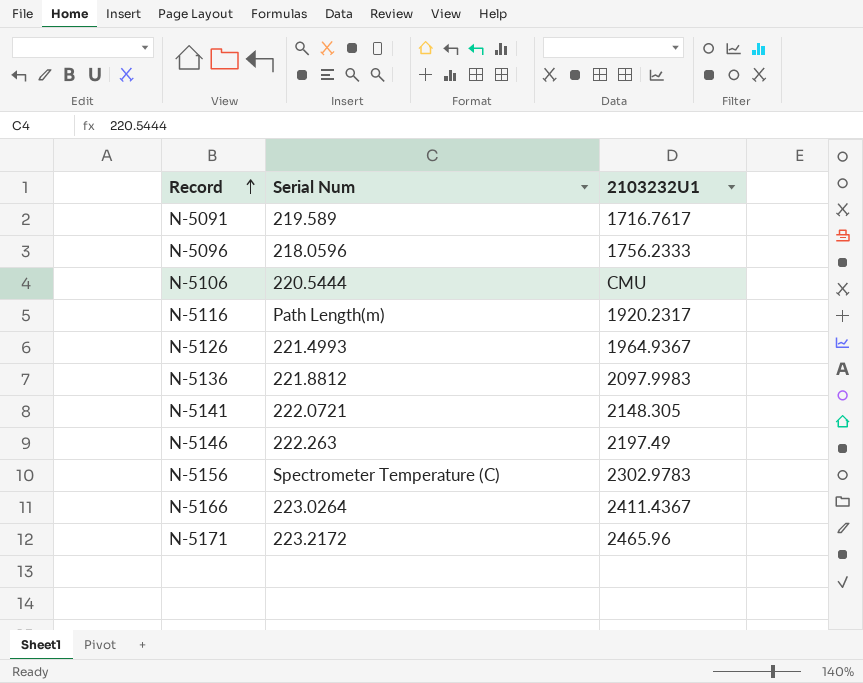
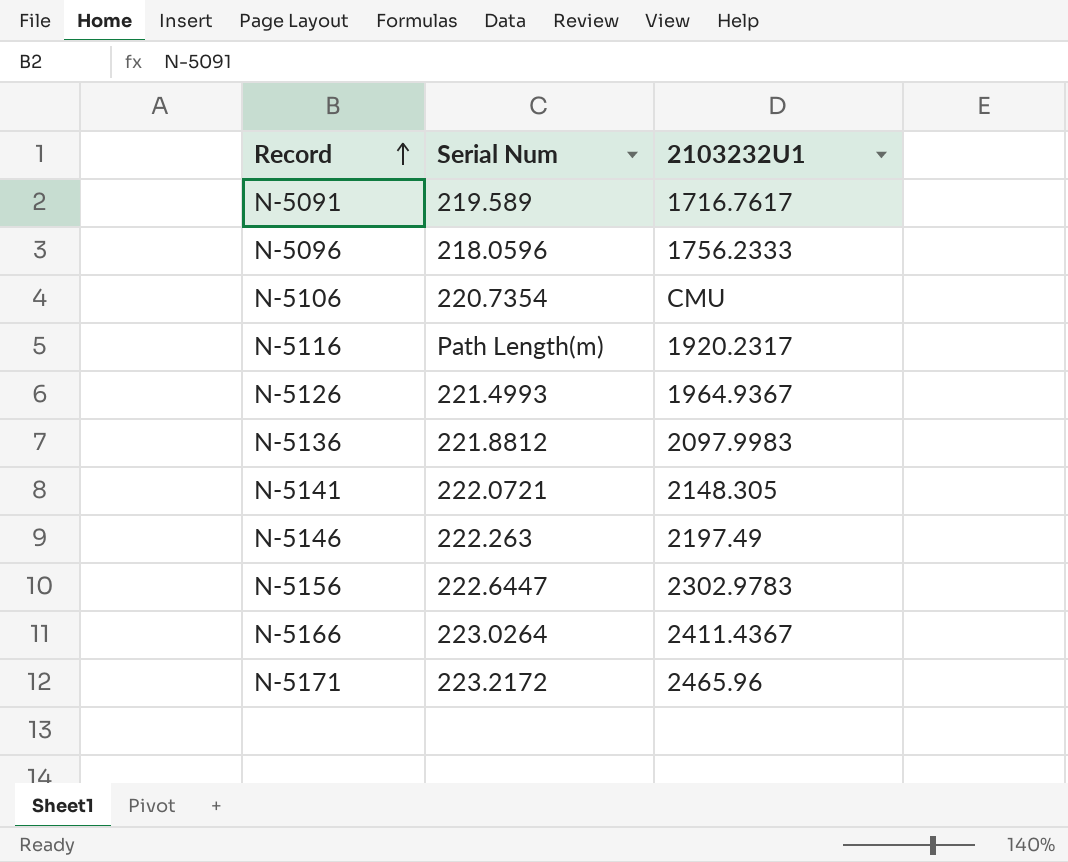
N-5106 | Serial Num: 220.5444 -> 220.7354
N-5156 | Serial Num: Spectrometer Temperature (C) -> 222.6447

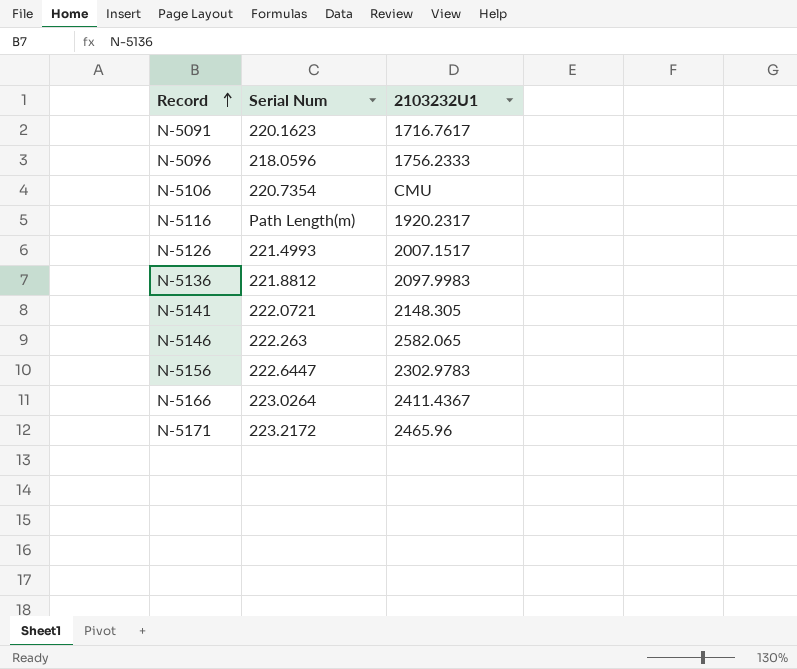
N-5091 | Serial Num: 219.589 -> 220.1623
N-5126 | 2103232U1: 1964.9367 -> 2007.1517
N-5146 | 2103232U1: 2197.49 -> 2582.065

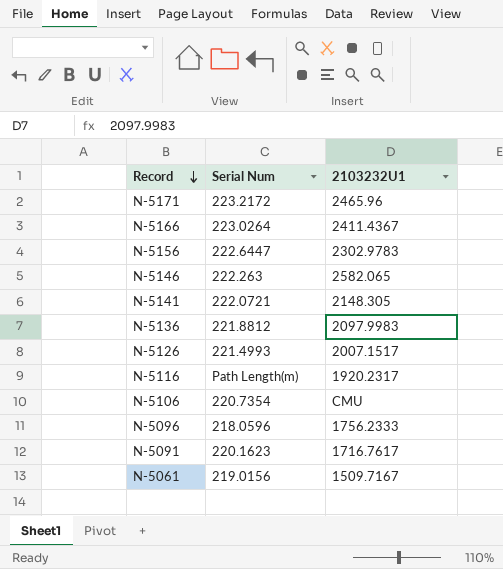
row order: Record ascending -> Record descending
row N-5061: none -> 219.0156 | 1509.7167

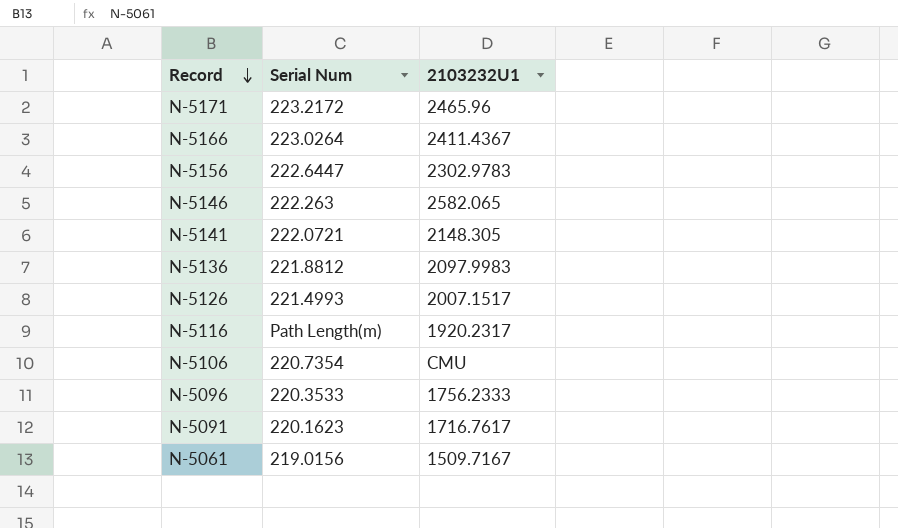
N-5096 | Serial Num: 218.0596 -> 220.3533

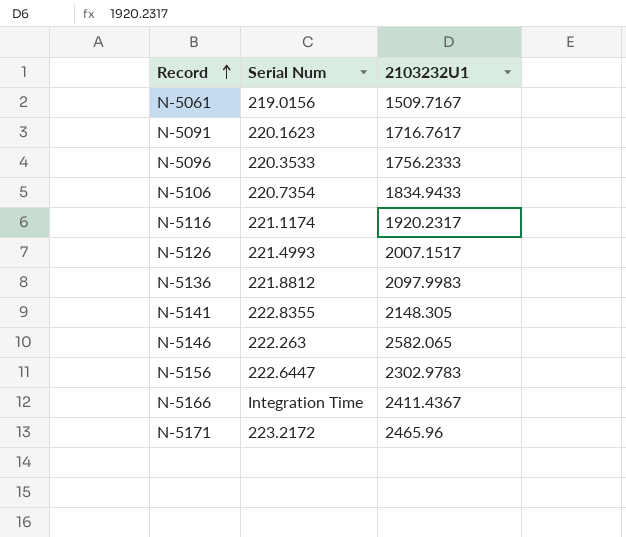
row order: Record descending -> Record ascending
N-5106 | 2103232U1: CMU -> 1834.9433
N-5116 | Serial Num: Path Length(m) -> 221.1174
N-5141 | Serial Num: 222.0721 -> 222.8355
N-5166 | Serial Num: 223.0264 -> Integration Time

